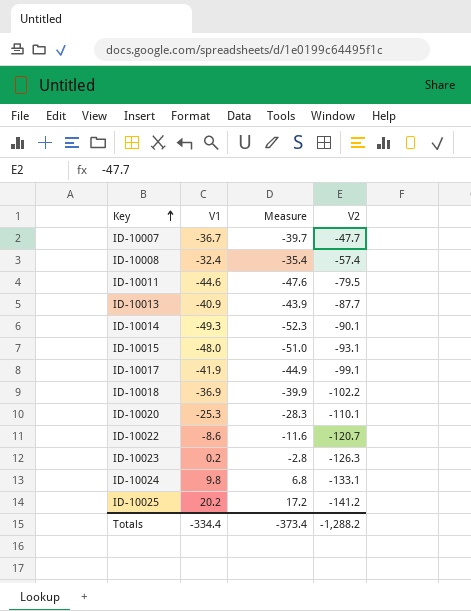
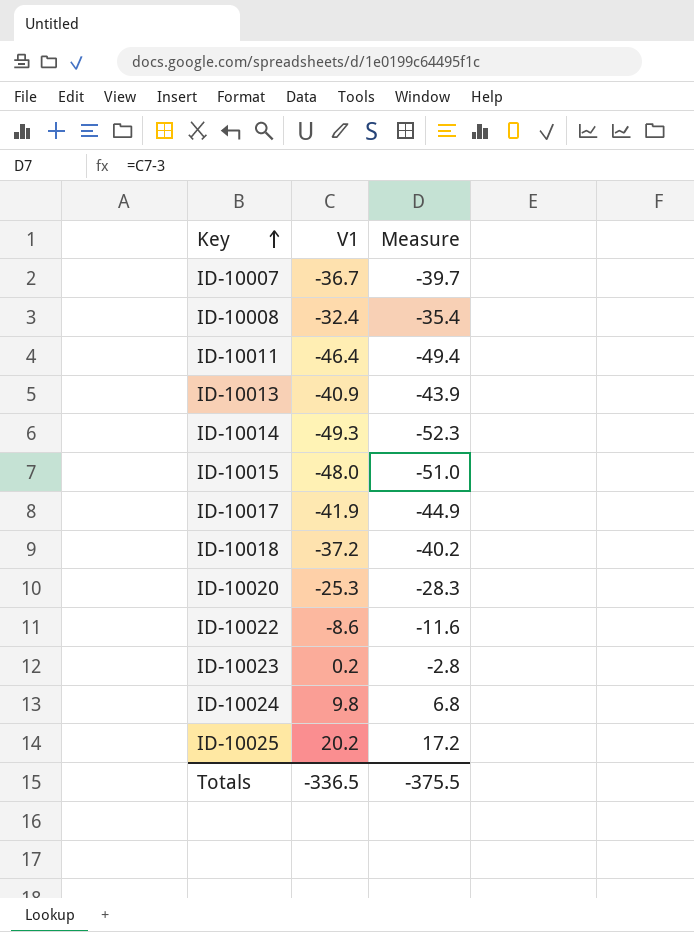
column V2 | position: 4 -> none
ID-10011 | V1: -44.6 -> -46.4
ID-10011 | Measure: -47.6 -> -49.4
ID-10018 | V1: -36.9 -> -37.2
ID-10018 | Measure: -39.9 -> -40.2
Totals | V1: -334.4 -> -336.5
Totals | Measure: -373.4 -> -375.5

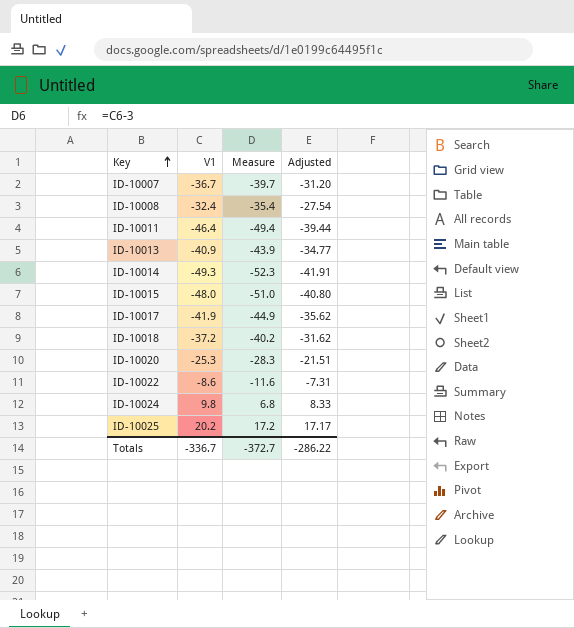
column Adjusted | formula: none -> [V1] * 0.85
row ID-10023: 0.2 | -2.8 -> none
Totals | V1: -336.5 -> -336.7
Totals | Measure: -375.5 -> -372.7

